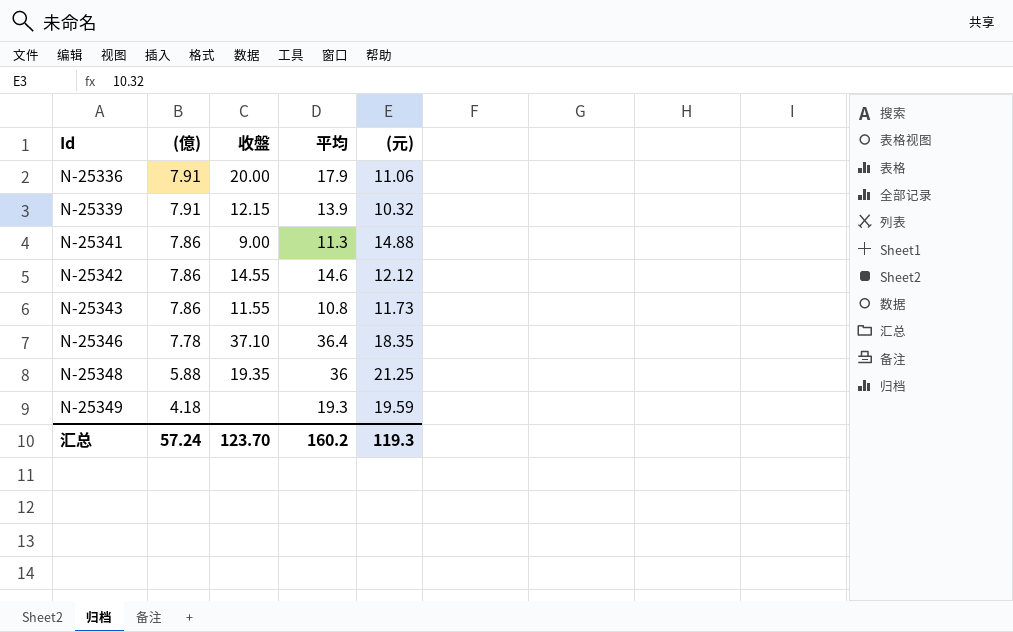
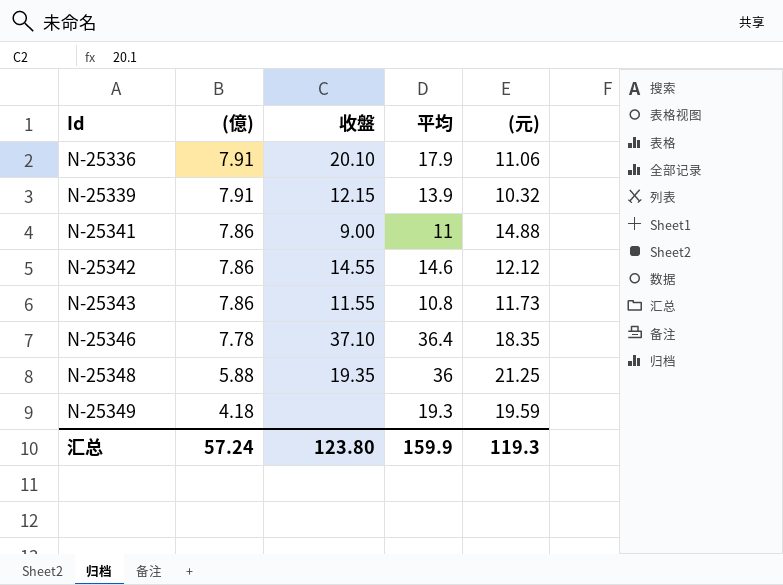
N-25336 | 收盤: 20.00 -> 20.10
N-25341 | 平均: 11.3 -> 11
汇总 | 收盤: 123.70 -> 123.80
汇总 | 平均: 160.2 -> 159.9

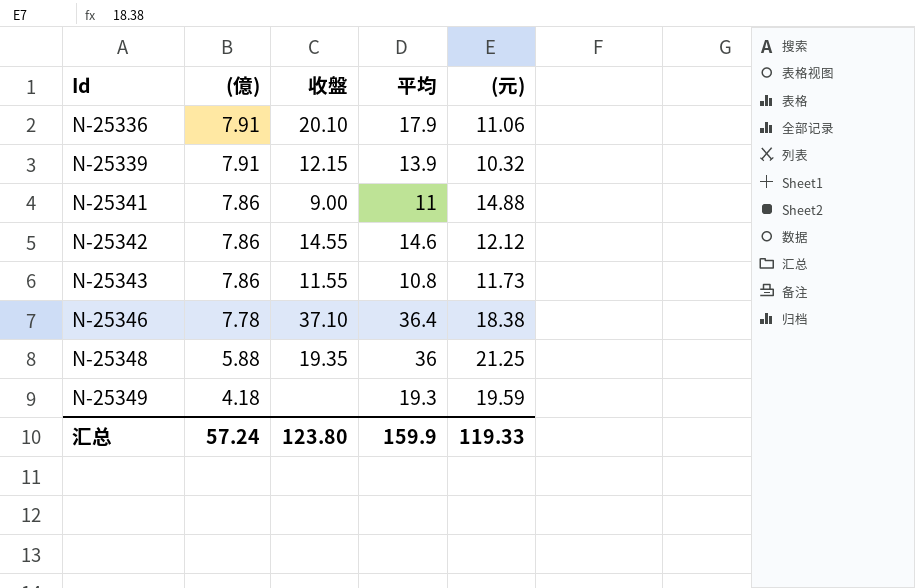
N-25346 | (元): 18.35 -> 18.38
汇总 | (元): 119.3 -> 119.33

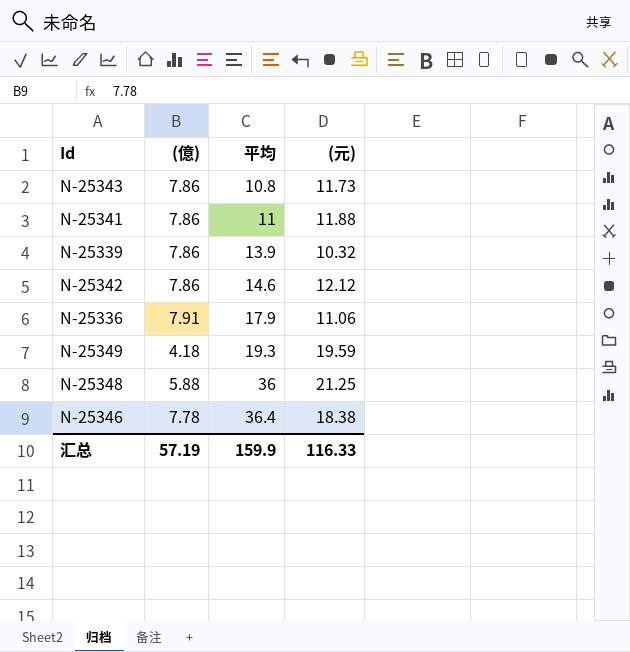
row order: Id ascending -> 平均 ascending
column 收盤 | position: 3 -> none
N-25341 | (元): 14.88 -> 11.88
N-25339 | (億): 7.91 -> 7.86
汇总 | (億): 57.24 -> 57.19
汇总 | (元): 119.33 -> 116.33

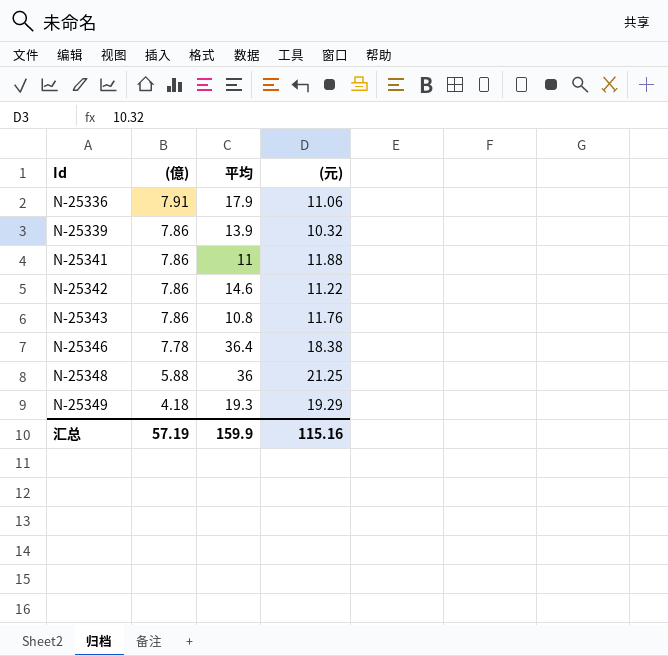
row order: 平均 ascending -> Id ascending
N-25342 | (元): 12.12 -> 11.22
N-25343 | (元): 11.73 -> 11.76
N-25349 | (元): 19.59 -> 19.29
汇总 | (元): 116.33 -> 115.16

